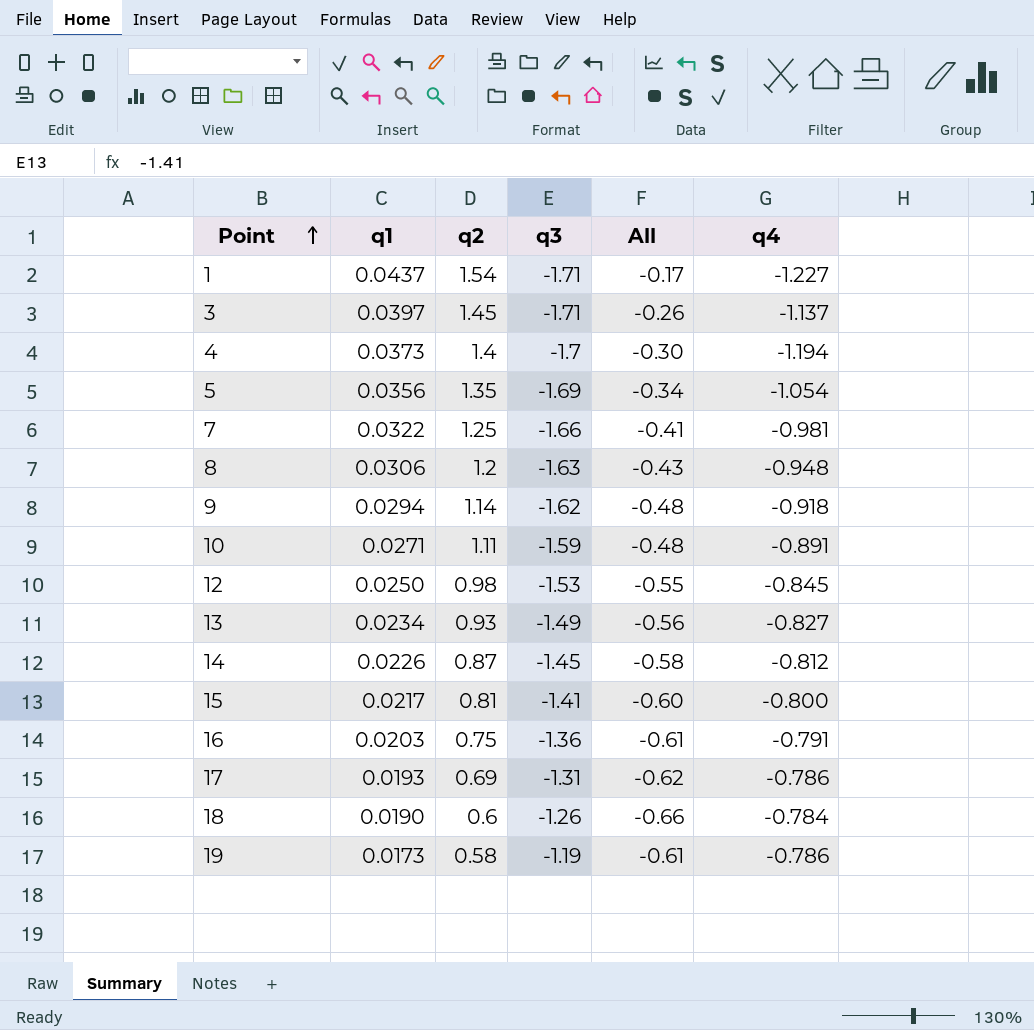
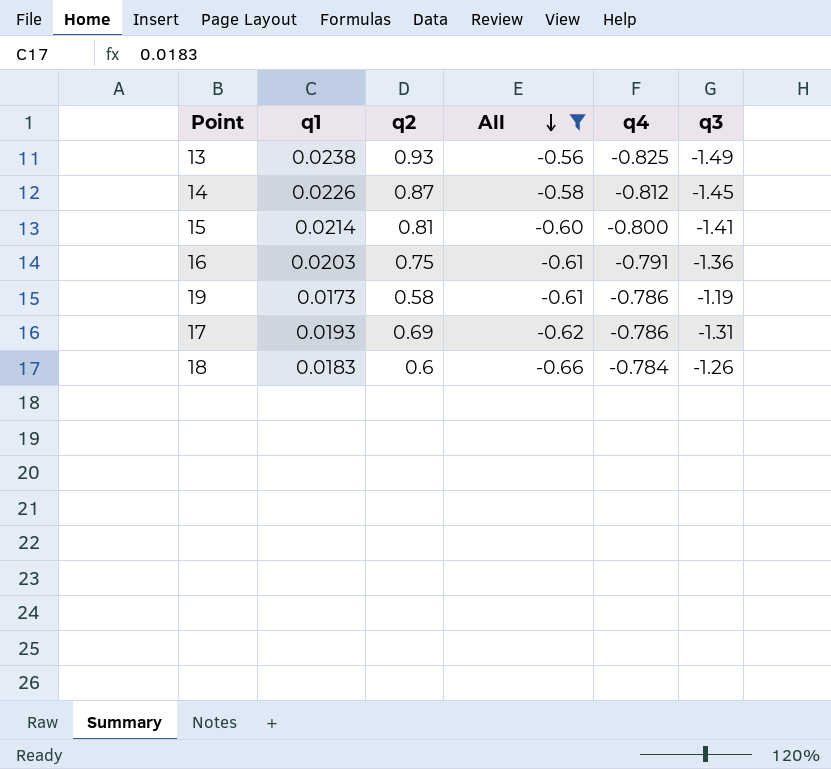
filter: none -> All <= -0.56
row order: Point ascending -> All descending
column q3 | position: 4 -> 6
13 | q1: 0.0234 -> 0.0238
13 | q4: -0.827 -> -0.825
15 | q1: 0.0217 -> 0.0214
18 | q1: 0.0190 -> 0.0183

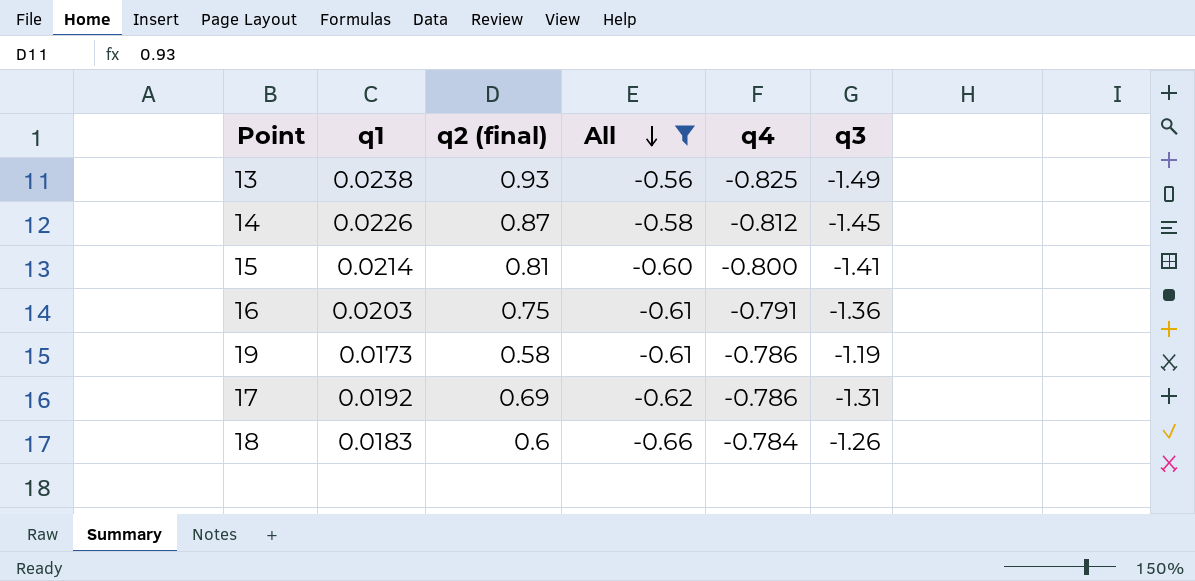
column name: q2 -> q2 (final)
17 | q1: 0.0193 -> 0.0192

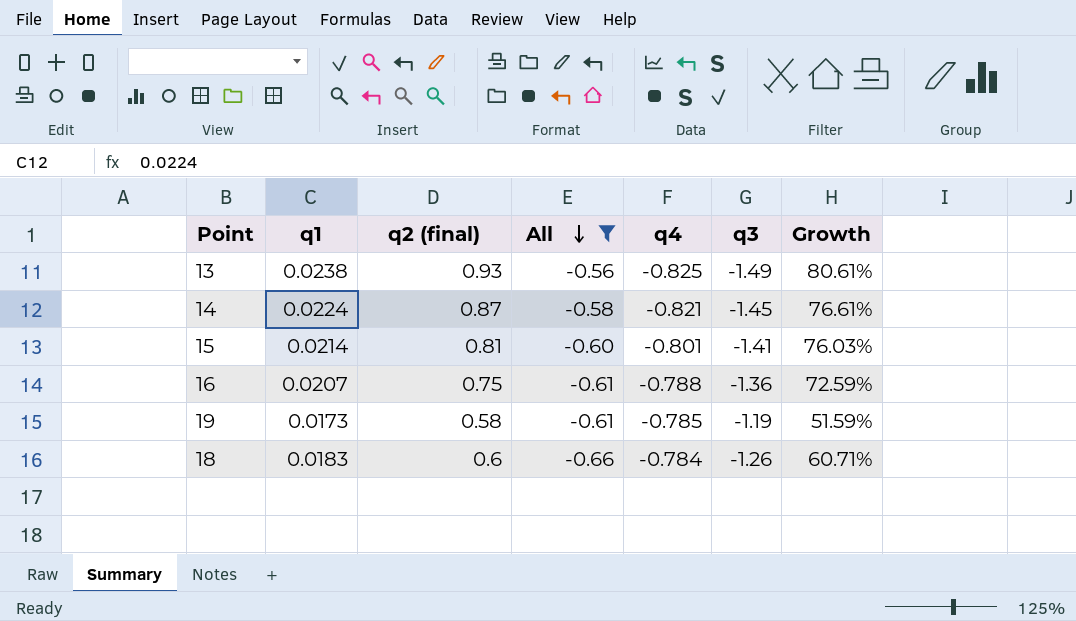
column Growth | formula: none -> ([q3] - [q4]) / [q4]
row 17: 0.0192 | 0.69 | -0.62 | -0.786 | -1.31 -> none
14 | q1: 0.0226 -> 0.0224
14 | q4: -0.812 -> -0.821
15 | q4: -0.800 -> -0.801
16 | q1: 0.0203 -> 0.0207
16 | q4: -0.791 -> -0.788
19 | q4: -0.786 -> -0.785

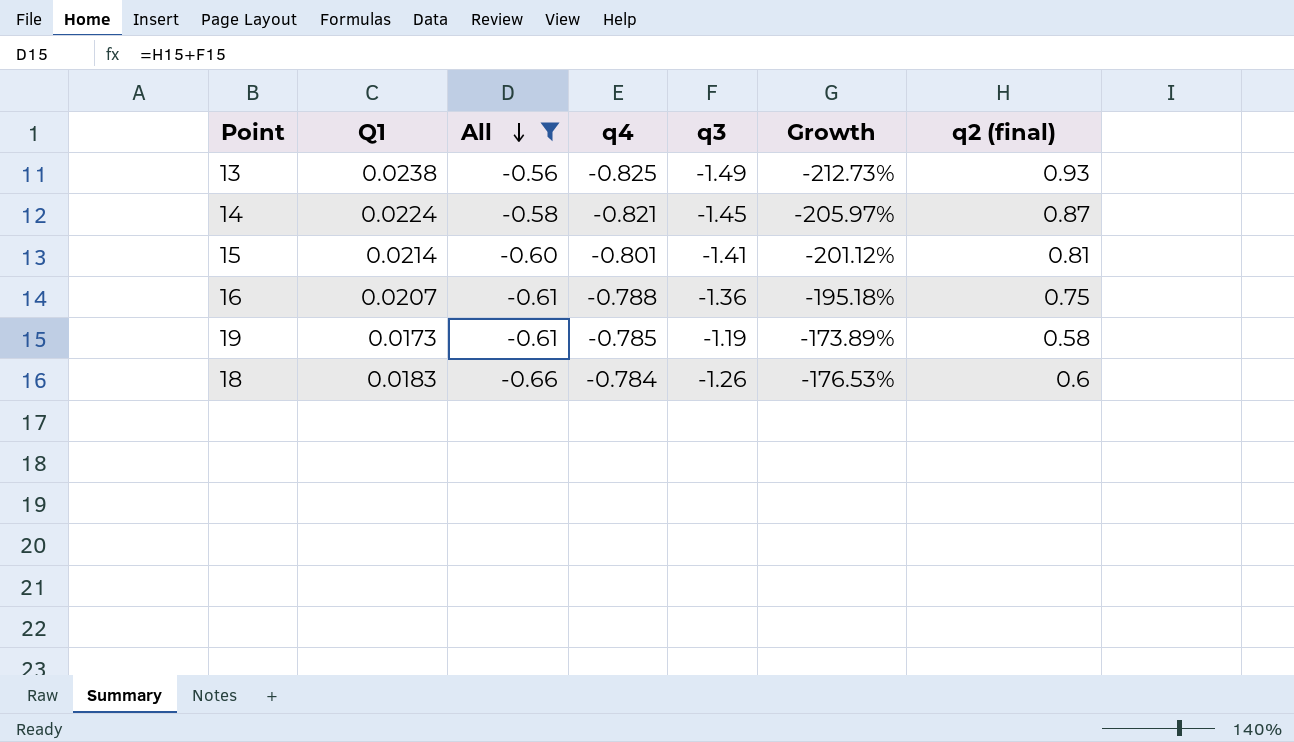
column name: q1 -> Q1
column Growth | formula: ([q3] - [q4]) / [q4] -> ([q2 (final)] - [q4]) / [q4]
column q2 (final) | position: 3 -> 7

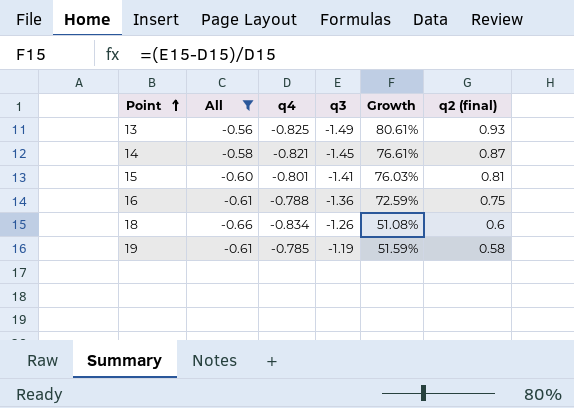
row order: All descending -> Point ascending
column Q1 | position: 2 -> none
column Growth | formula: ([q2 (final)] - [q4]) / [q4] -> ([q3] - [q4]) / [q4]
18 | q4: -0.784 -> -0.834

